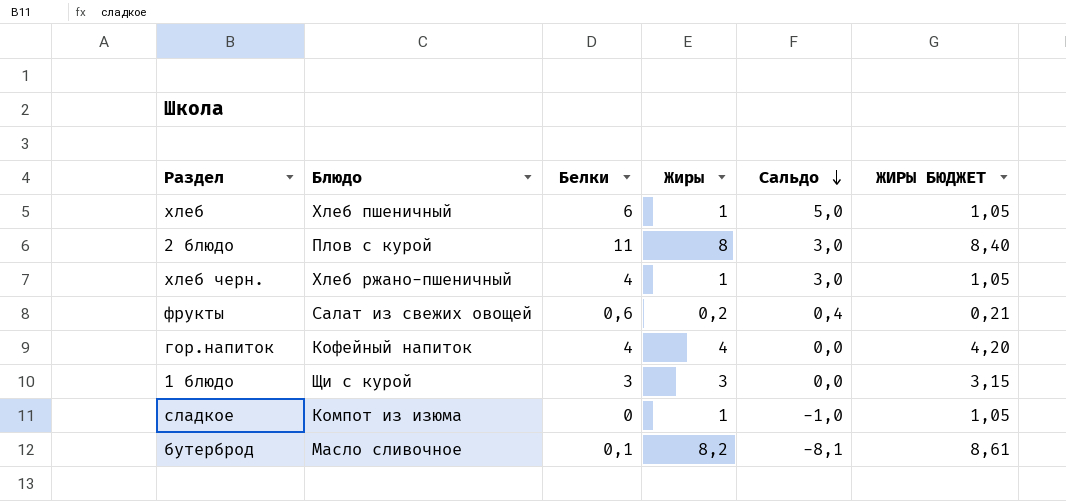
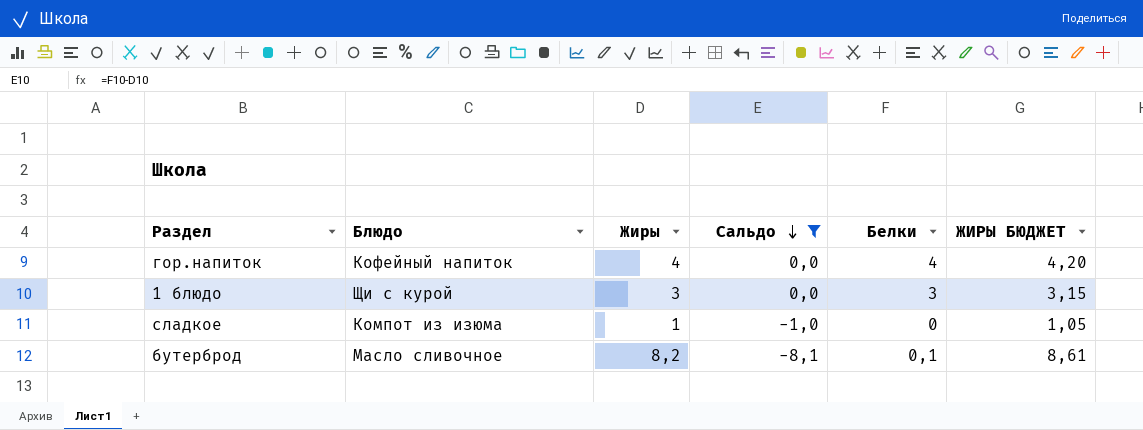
filter: none -> Сальдо <= 0,0
column Белки | position: 3 -> 5

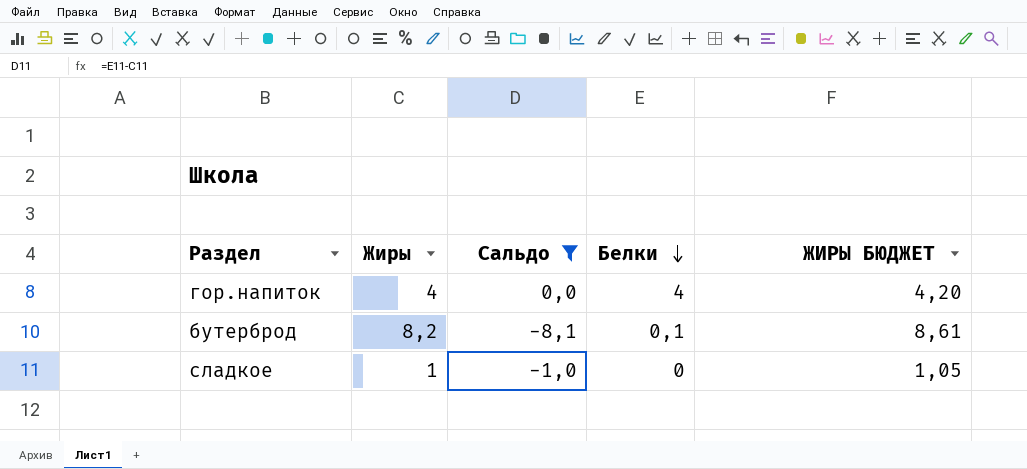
row order: Сальдо descending -> Белки descending
column Блюдо | position: 2 -> none
row 1 блюдо: Щи с курой | 3 | 0,0 | 3 | 3,15 -> none

